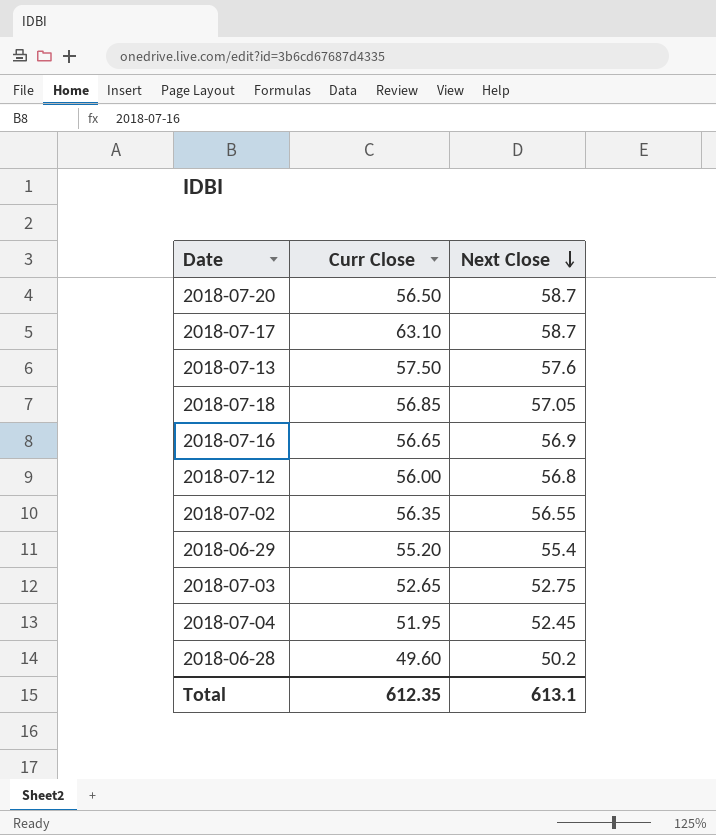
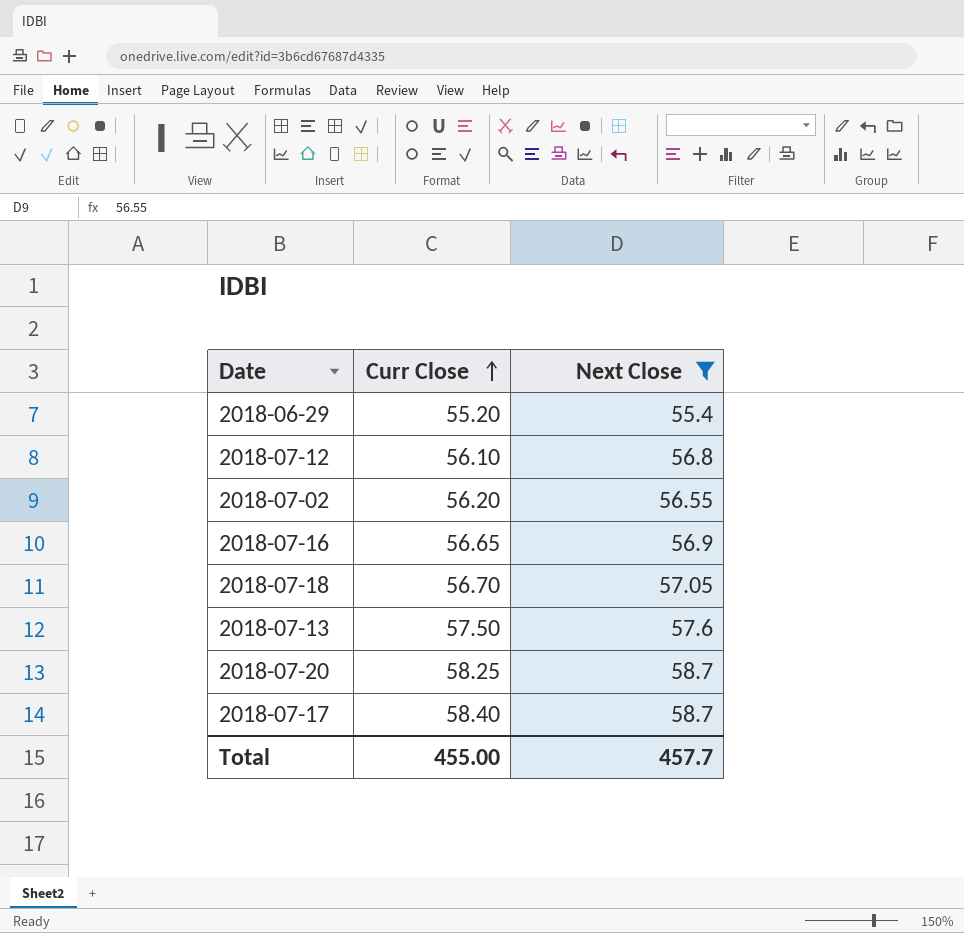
filter: none -> Next Close >= 55.4
row order: Next Close descending -> Curr Close ascending
2018-07-12 | Curr Close: 56.00 -> 56.10
2018-07-02 | Curr Close: 56.35 -> 56.20
2018-07-18 | Curr Close: 56.85 -> 56.70
2018-07-20 | Curr Close: 56.50 -> 58.25
2018-07-17 | Curr Close: 63.10 -> 58.40
Total | Curr Close: 612.35 -> 455.00
Total | Next Close: 613.1 -> 457.7

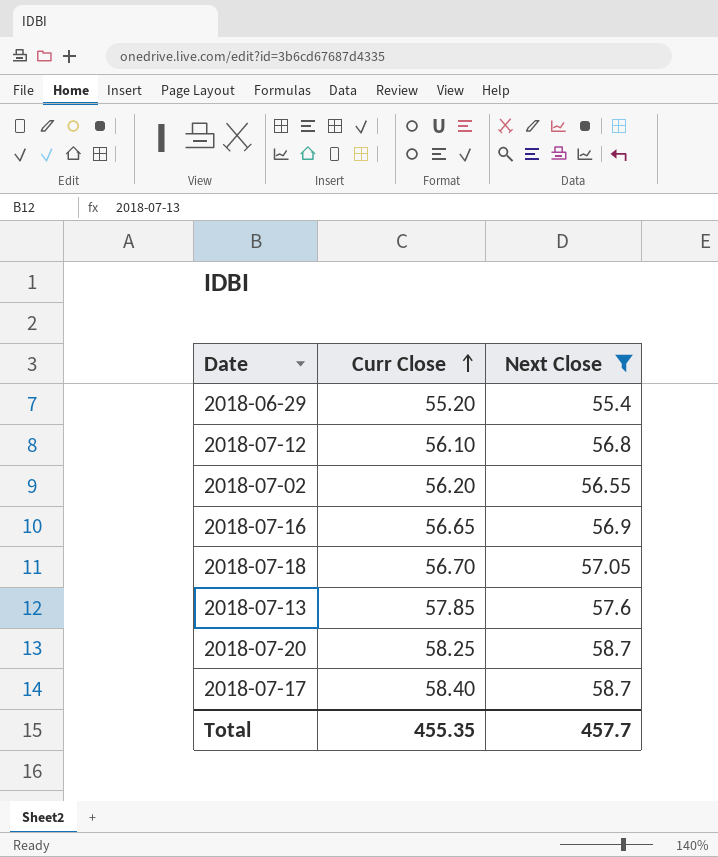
2018-07-13 | Curr Close: 57.50 -> 57.85
Total | Curr Close: 455.00 -> 455.35

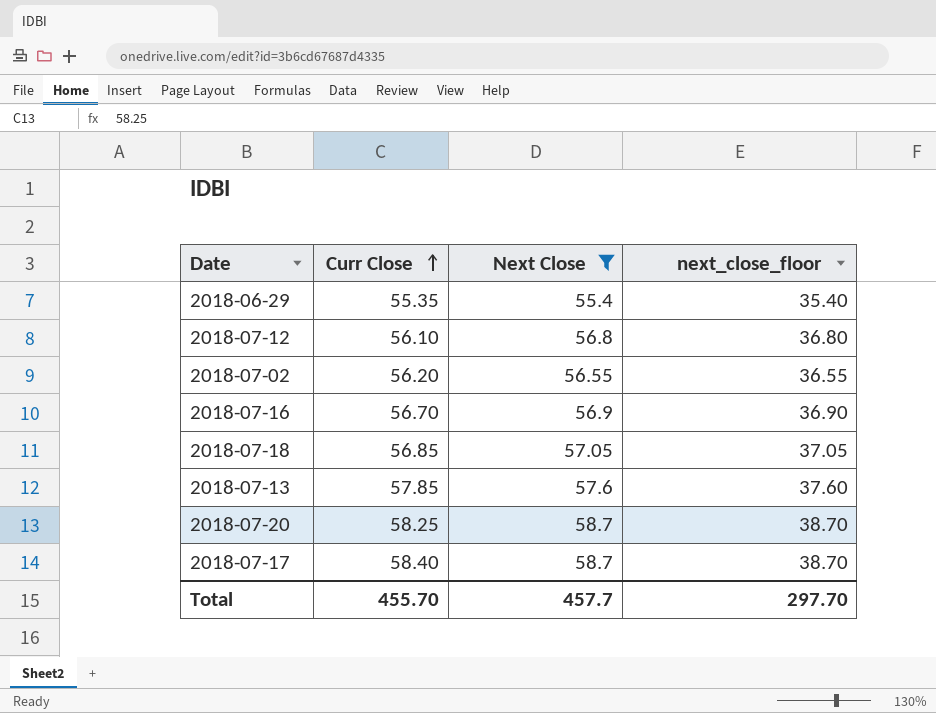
column next_close_floor | formula: none -> [Next Close] - 20
2018-06-29 | Curr Close: 55.20 -> 55.35
2018-07-16 | Curr Close: 56.65 -> 56.70
2018-07-18 | Curr Close: 56.70 -> 56.85
Total | Curr Close: 455.35 -> 455.70

